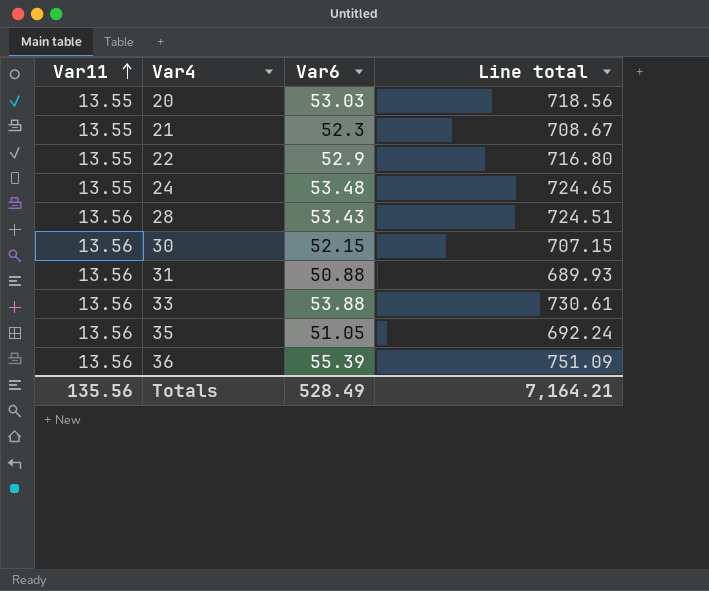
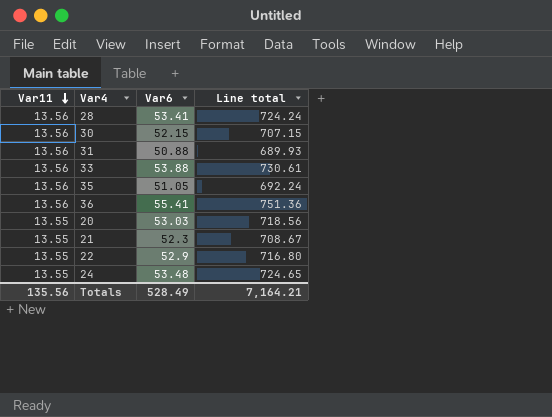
row order: Var11 ascending -> Var11 descending
28 | Var6: 53.43 -> 53.41
28 | Line total: 724.51 -> 724.24
36 | Var6: 55.39 -> 55.41
36 | Line total: 751.09 -> 751.36

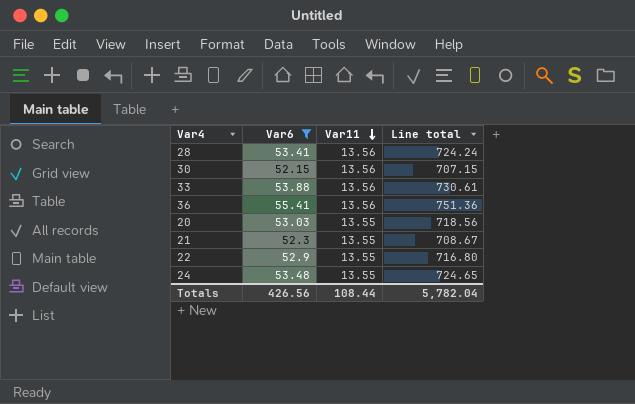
filter: none -> Var6 >= 52.15
column Var11 | position: 1 -> 3
Totals | Var6: 528.49 -> 426.56
Totals | Var11: 135.56 -> 108.44
Totals | Line total: 7,164.21 -> 5,782.04

